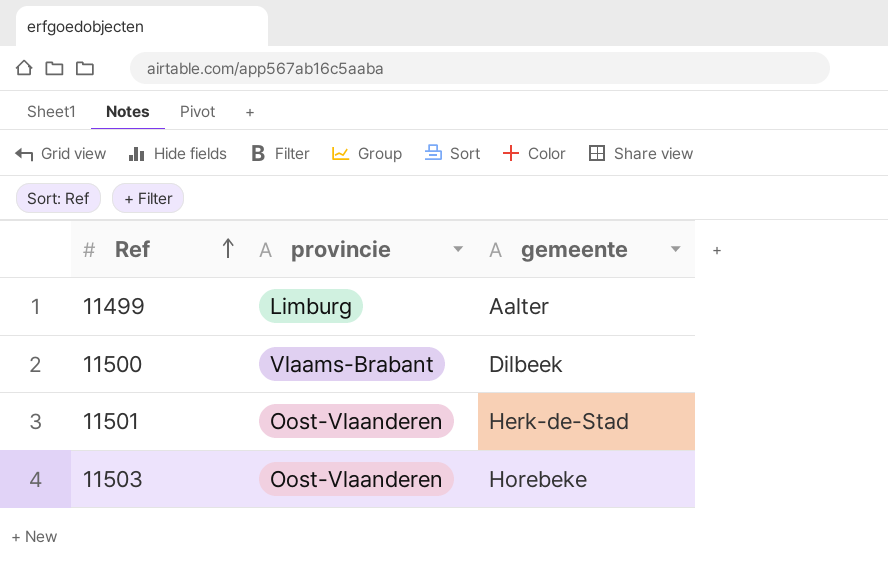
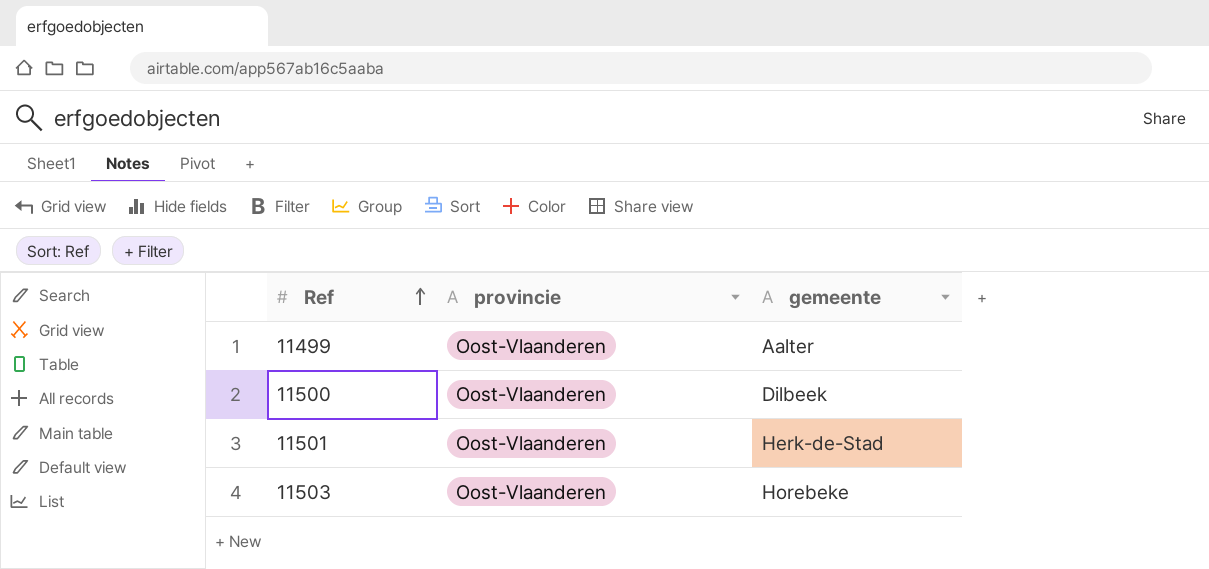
11499 | provincie: Limburg -> Oost-Vlaanderen
11500 | provincie: Vlaams-Brabant -> Oost-Vlaanderen

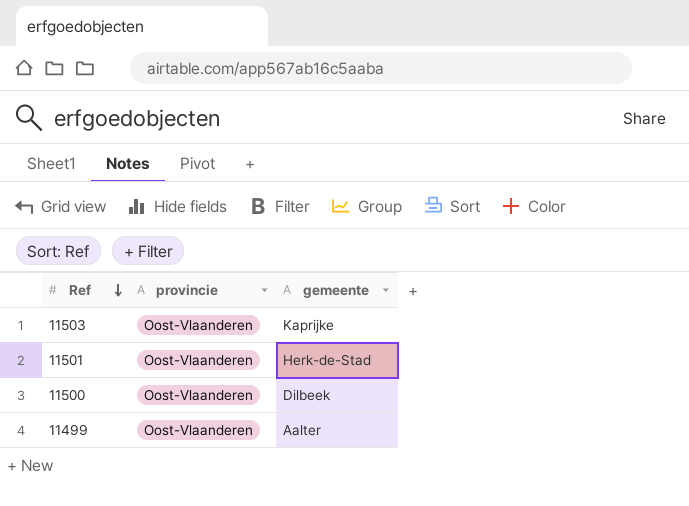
row order: Ref ascending -> Ref descending
11503 | gemeente: Horebeke -> Kaprijke

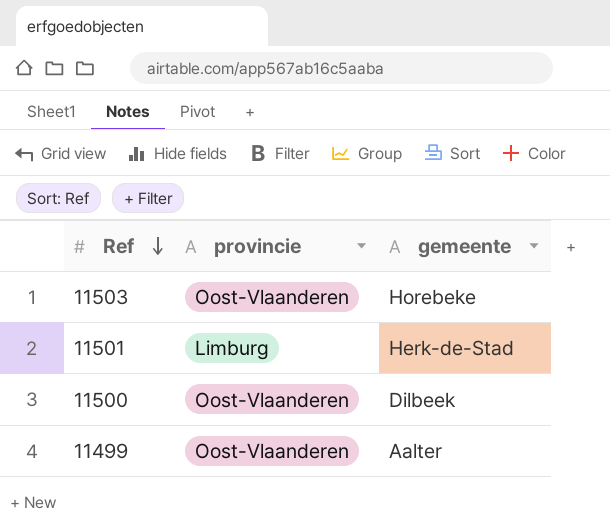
11503 | gemeente: Kaprijke -> Horebeke
11501 | provincie: Oost-Vlaanderen -> Limburg

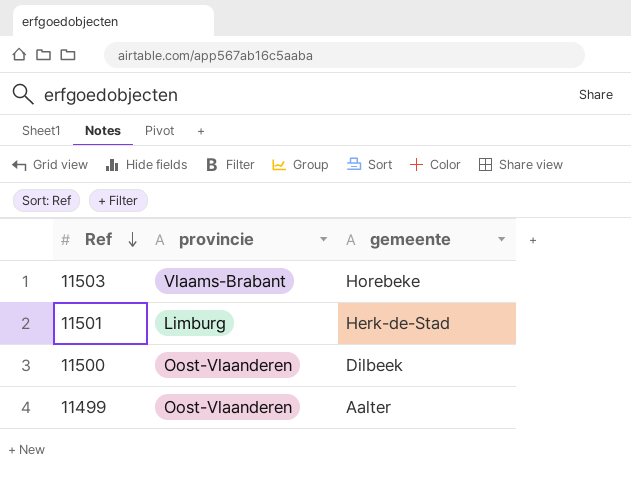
11503 | provincie: Oost-Vlaanderen -> Vlaams-Brabant

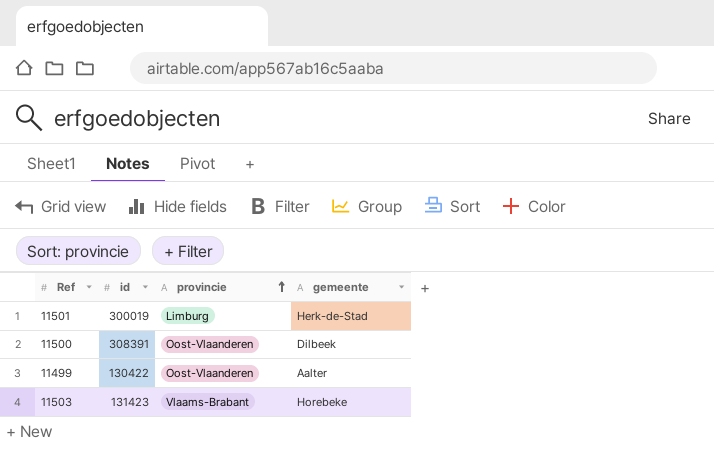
row order: Ref descending -> provincie ascending
column id | position: none -> 2

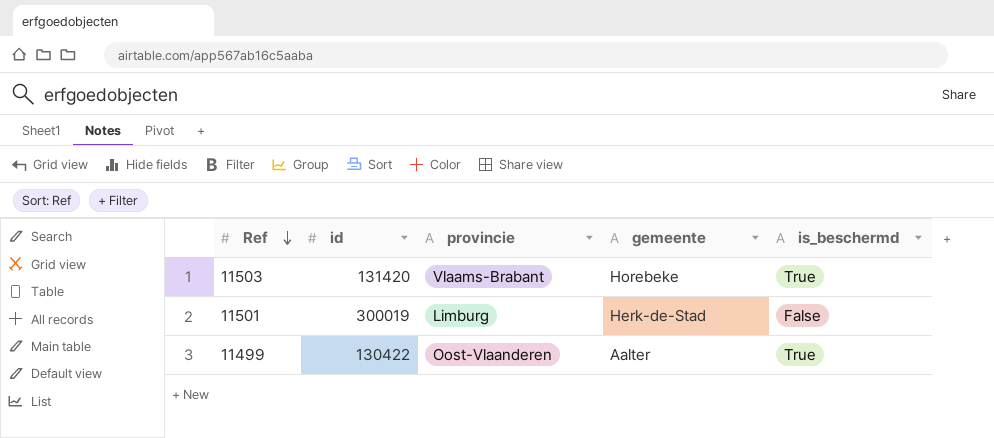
row order: provincie ascending -> Ref descending
column is_beschermd | position: none -> 5
row 11500: 308391 | Oost-Vlaanderen | Dilbeek -> none
11503 | id: 131423 -> 131420

